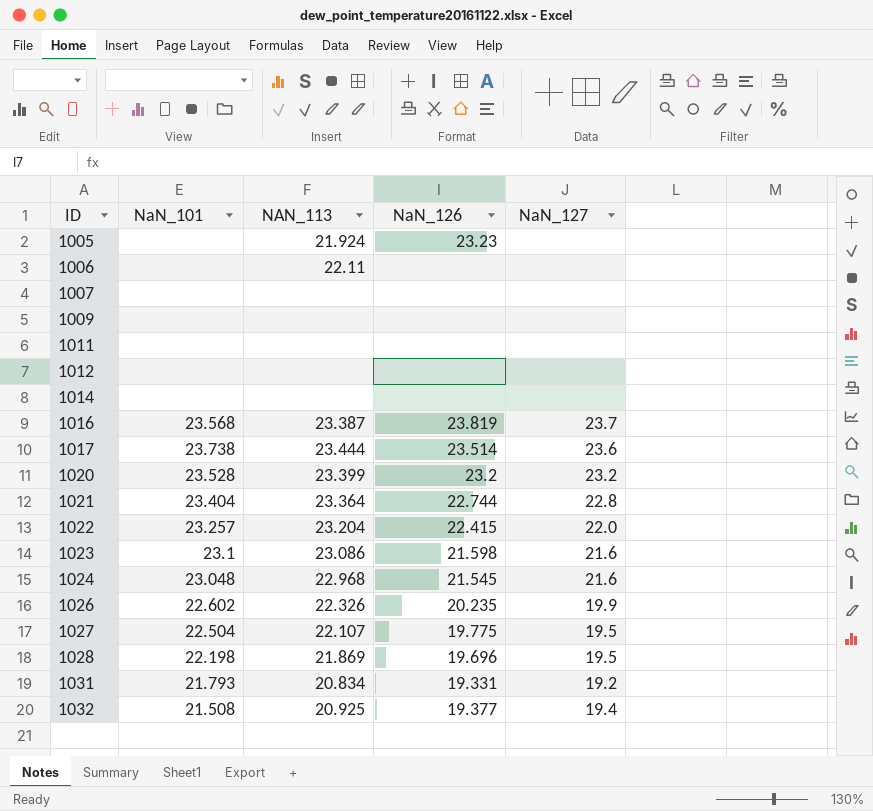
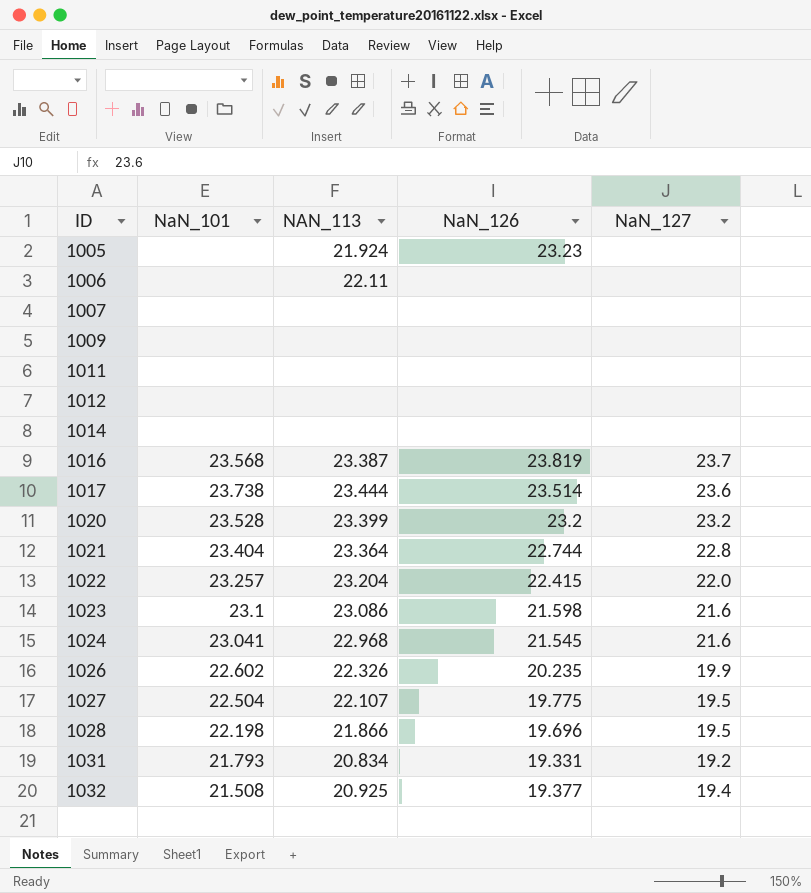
1024 | NaN_101: 23.048 -> 23.041
1028 | NAN_113: 21.869 -> 21.866

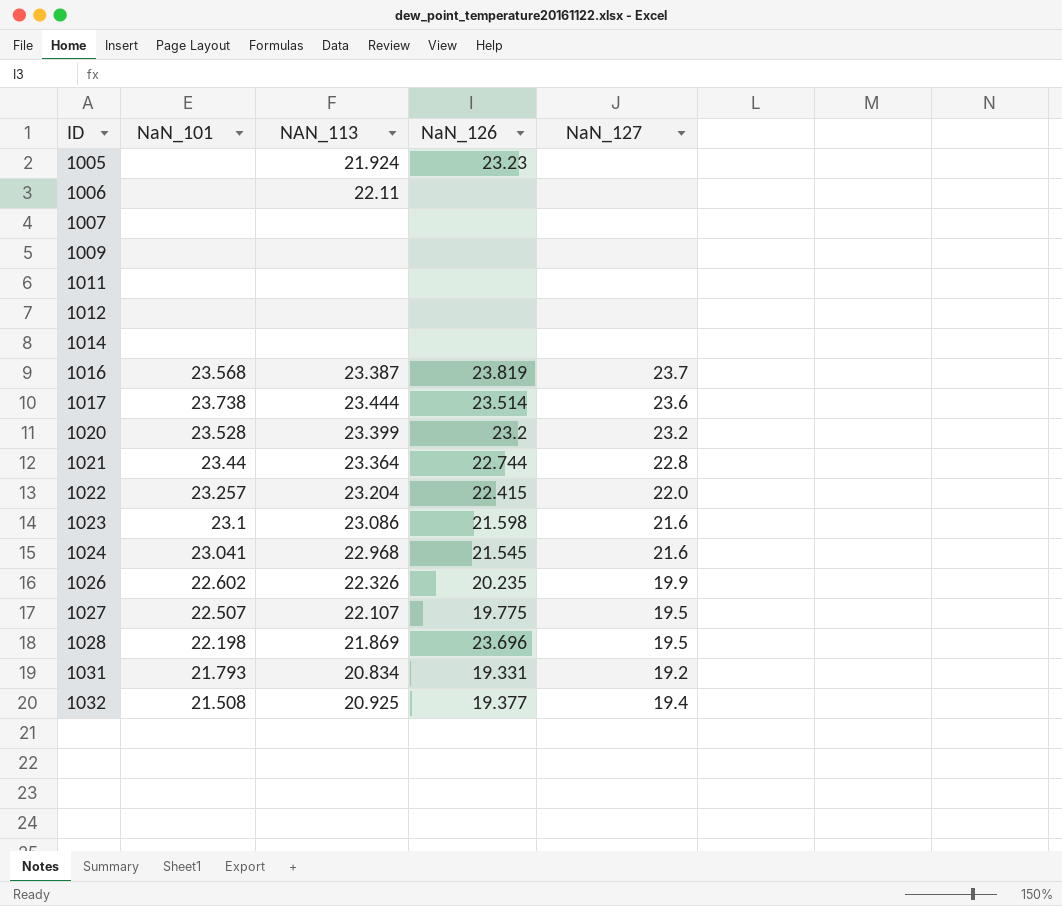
1021 | NaN_101: 23.404 -> 23.44
1027 | NaN_101: 22.504 -> 22.507
1028 | NAN_113: 21.866 -> 21.869
1028 | NaN_126: 19.696 -> 23.696

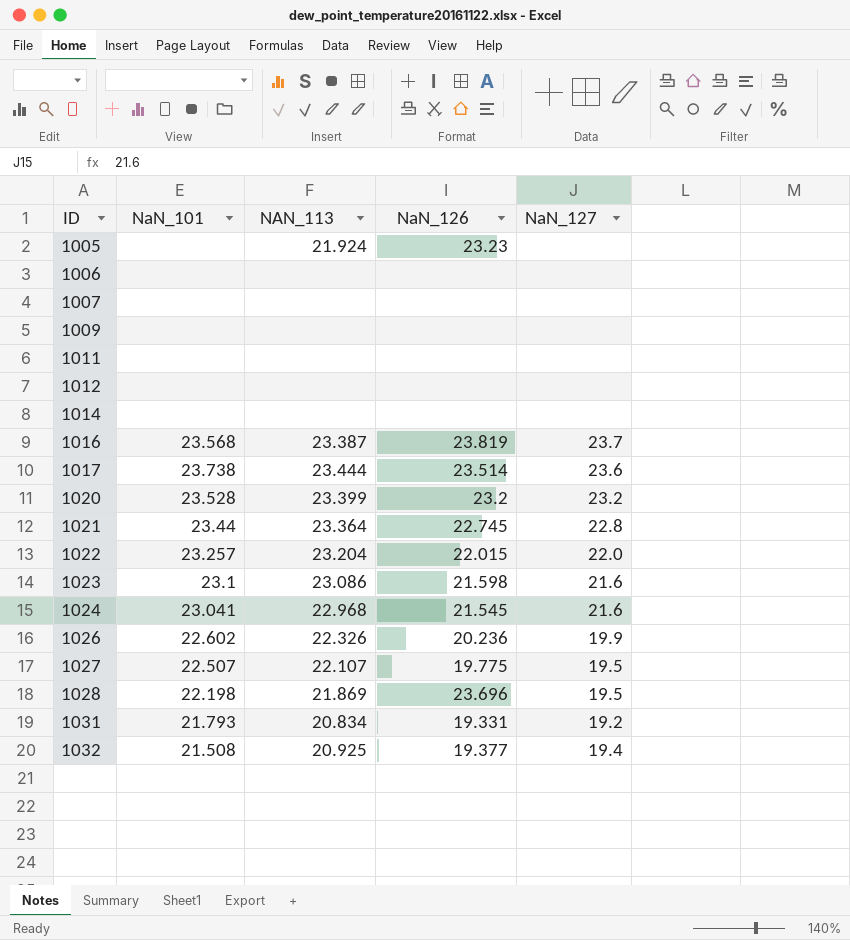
1006 | NAN_113: 22.11 -> none
1021 | NaN_126: 22.744 -> 22.745
1022 | NaN_126: 22.415 -> 22.015
1026 | NaN_126: 20.235 -> 20.236

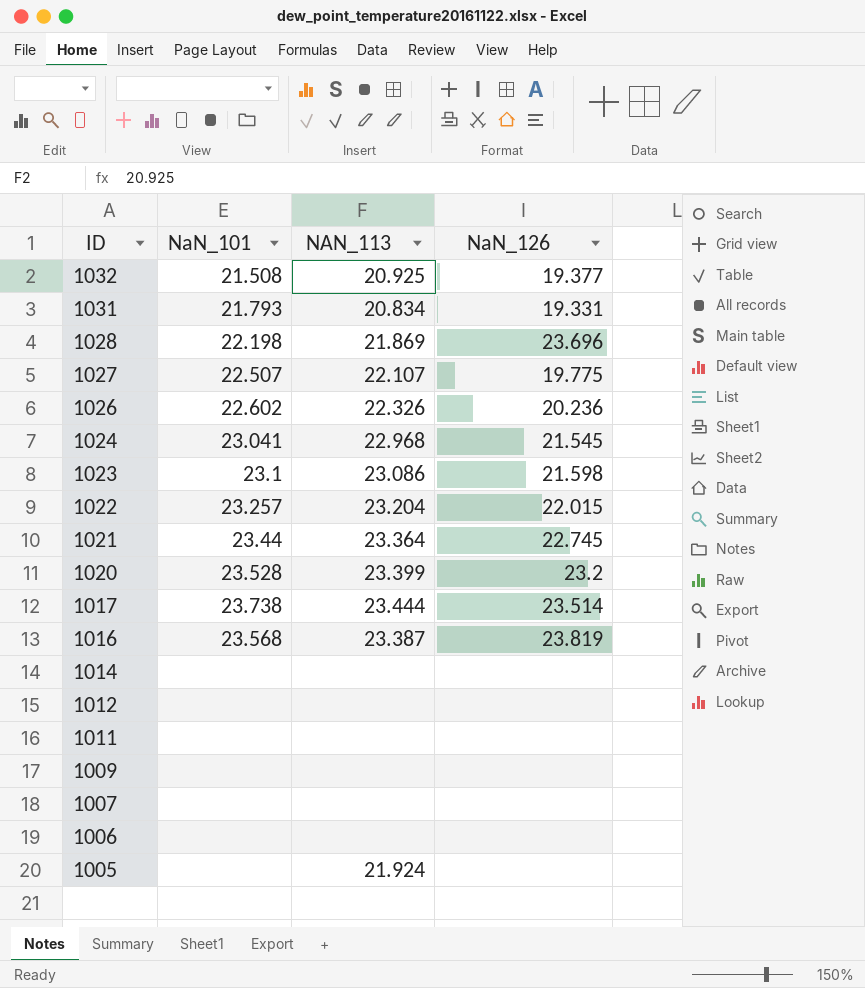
row order: ID ascending -> ID descending
column NaN_127 | position: 5 -> none
1005 | NaN_126: 23.23 -> none

